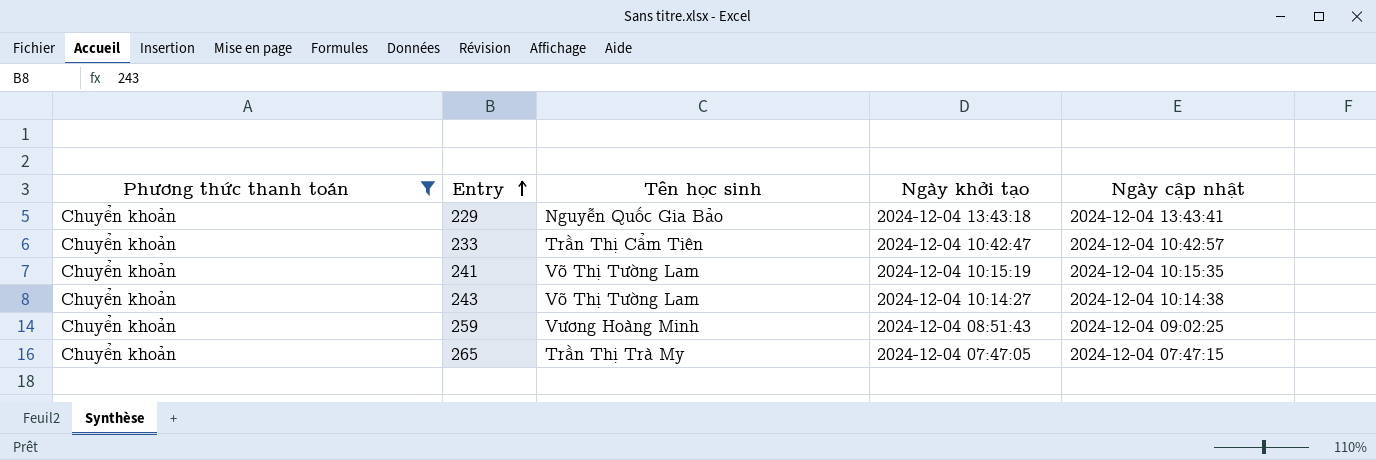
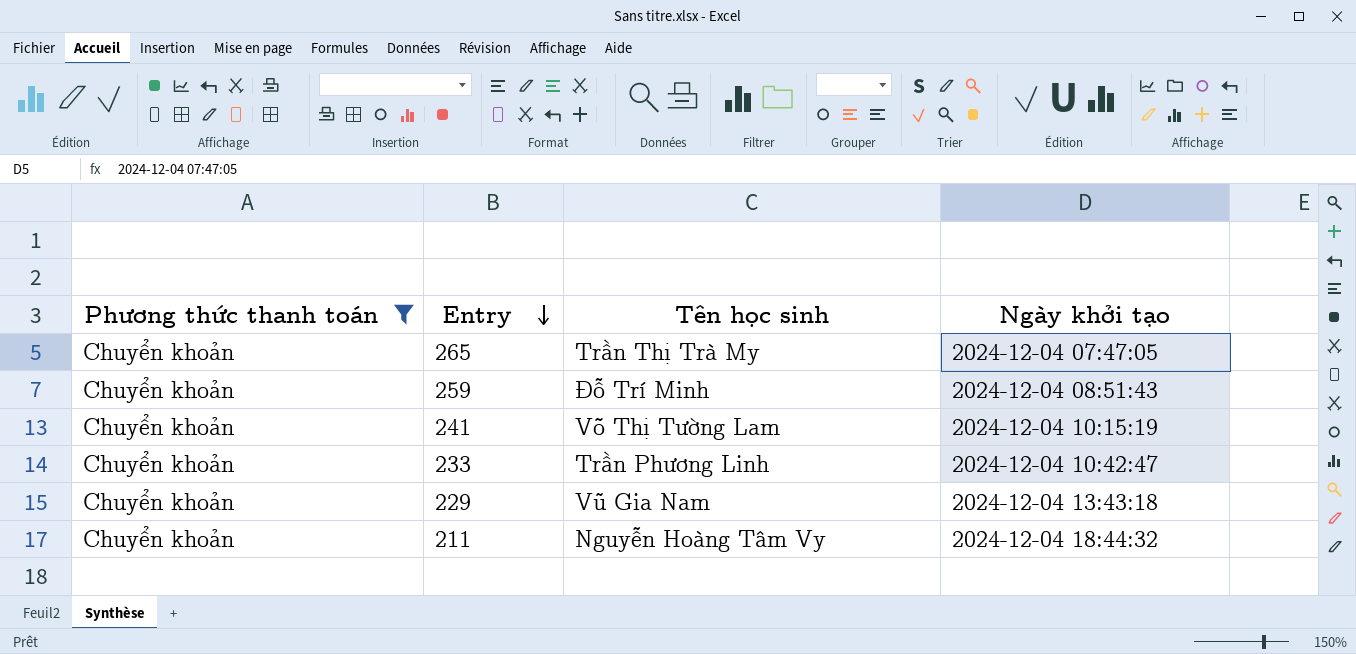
row order: Entry ascending -> Entry descending
column Ngày cập nhật | position: 5 -> none
row 243: Chuyển khoản | Võ Thị Tường Lam | 2024-12-04 10:14:27 | 2024-12-04 10:14:38 -> none
259 | Tên học sinh: Vương Hoàng Minh -> Đỗ Trí Minh
233 | Tên học sinh: Trần Thị Cẩm Tiên -> Trần Phương Linh
229 | Tên học sinh: Nguyễn Quốc Gia Bảo -> Vũ Gia Nam
row 211: none -> Chuyển khoản | Nguyễn Hoàng Tâm Vy | 2024-12-04 18:44:32

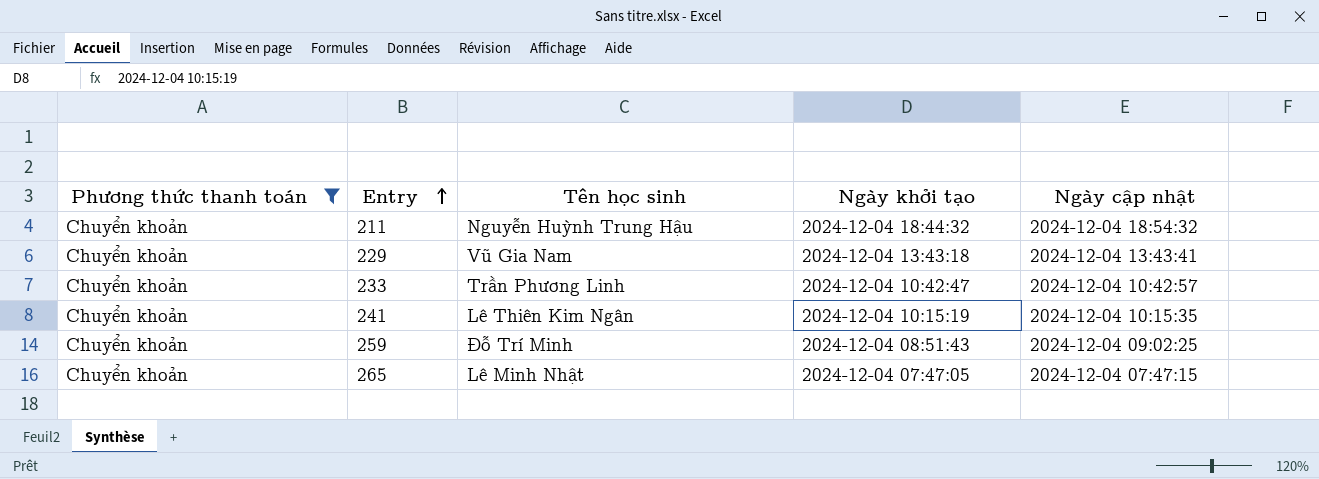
row order: Entry descending -> Entry ascending
column Ngày cập nhật | position: none -> 5
211 | Tên học sinh: Nguyễn Hoàng Tâm Vy -> Nguyễn Huỳnh Trung Hậu
241 | Tên học sinh: Võ Thị Tường Lam -> Lê Thiên Kim Ngân
265 | Tên học sinh: Trần Thị Trà My -> Lê Minh Nhật

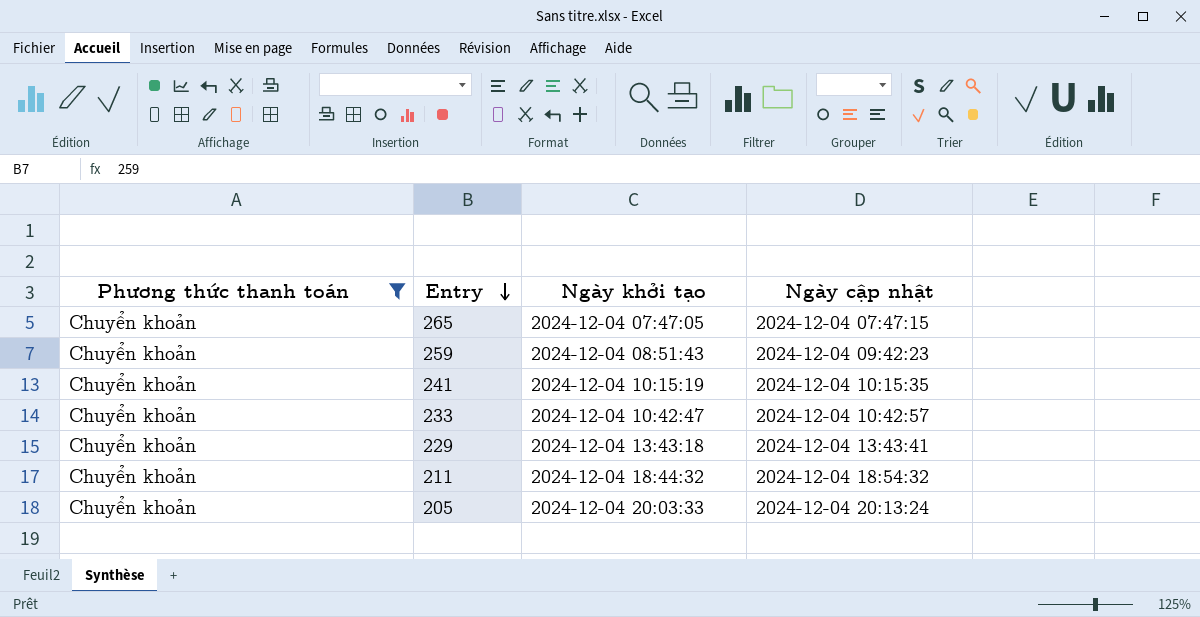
row order: Entry ascending -> Entry descending
column Tên học sinh | position: 3 -> none
259 | Ngày cập nhật: 2024-12-04 09:02:25 -> 2024-12-04 09:42:23
row 205: none -> Chuyển khoản | 2024-12-04 20:03:33 | 2024-12-04 20:13:24

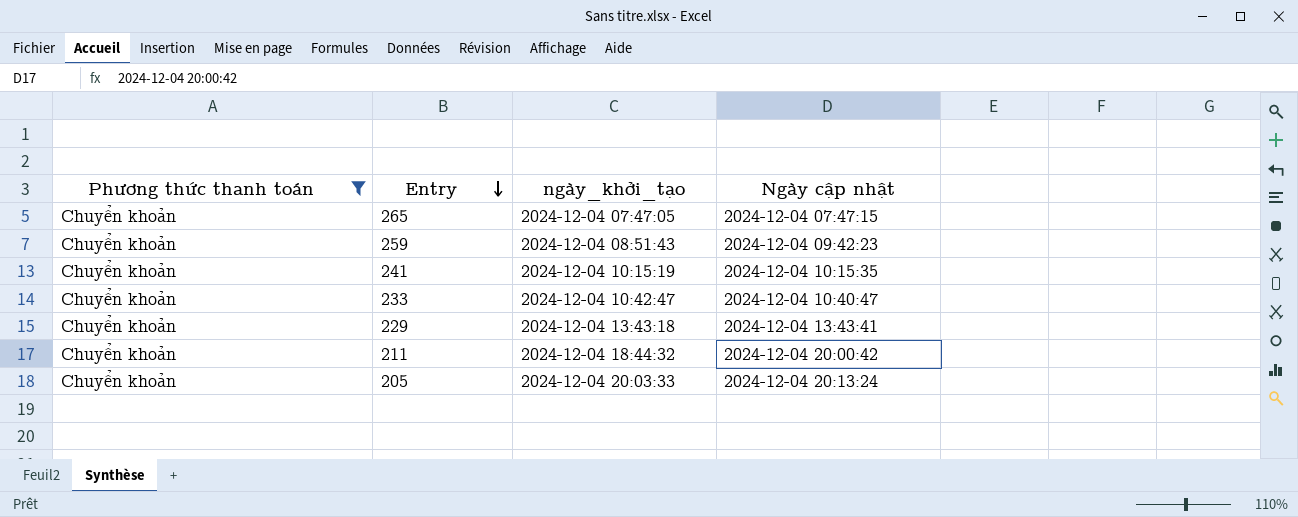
column name: Ngày khởi tạo -> ngày_khởi_tạo
233 | Ngày cập nhật: 2024-12-04 10:42:57 -> 2024-12-04 10:40:47
211 | Ngày cập nhật: 2024-12-04 18:54:32 -> 2024-12-04 20:00:42

